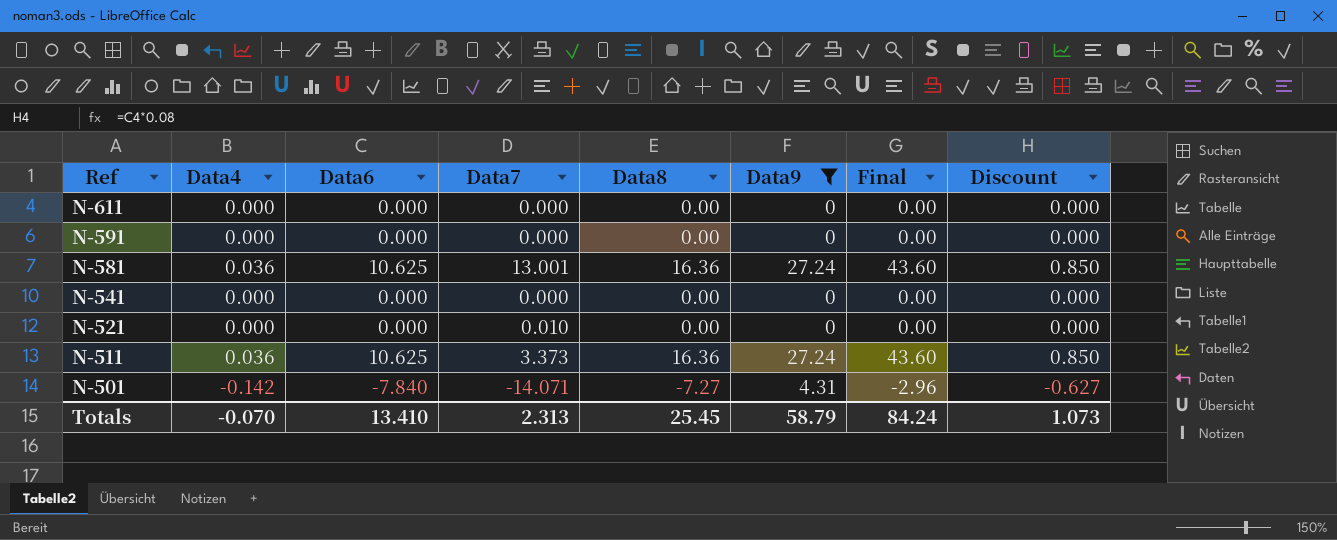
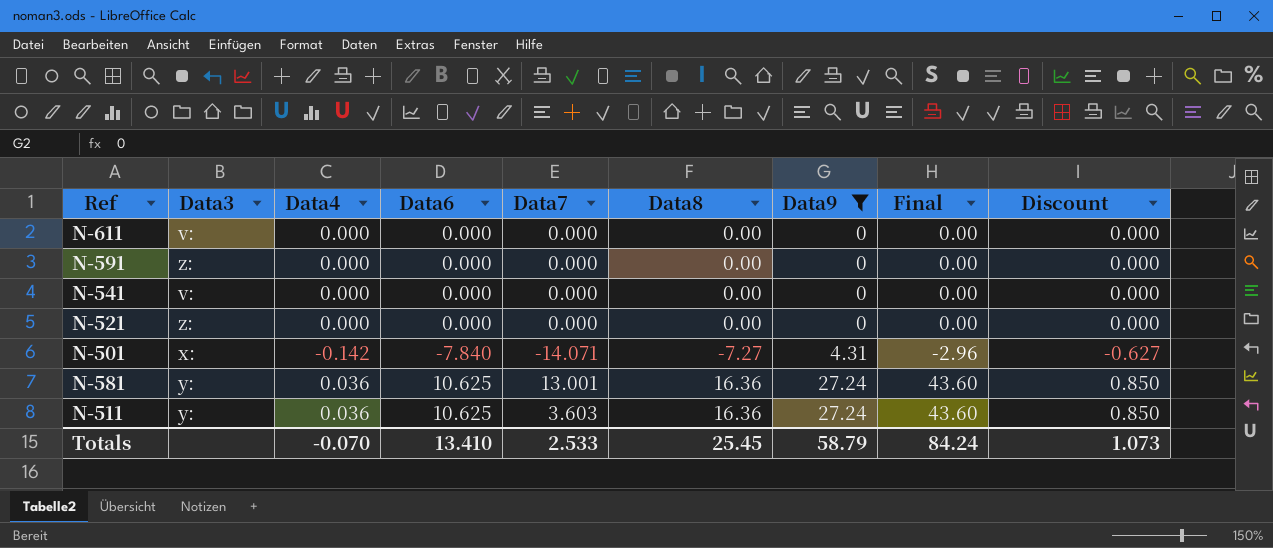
row order: Ref descending -> Data9 ascending
column Data3 | position: none -> 2
N-521 | Data7: 0.010 -> 0.000
N-511 | Data7: 3.373 -> 3.603
Totals | Data7: 2.313 -> 2.533

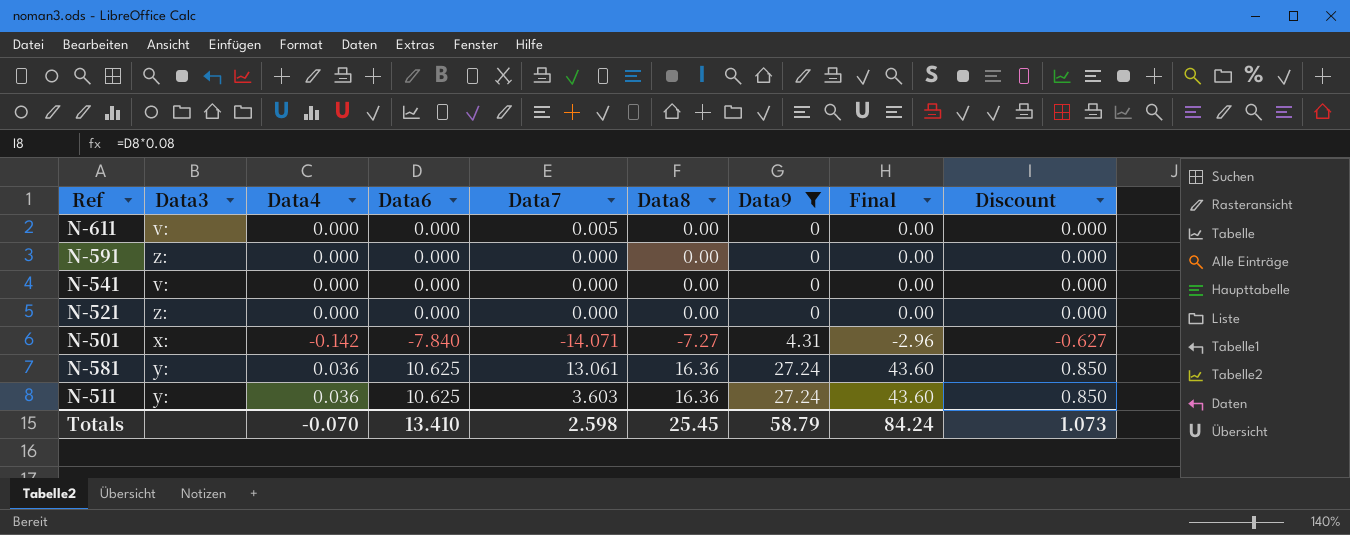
N-611 | Data7: 0.000 -> 0.005
N-581 | Data7: 13.001 -> 13.061
Totals | Data7: 2.533 -> 2.598

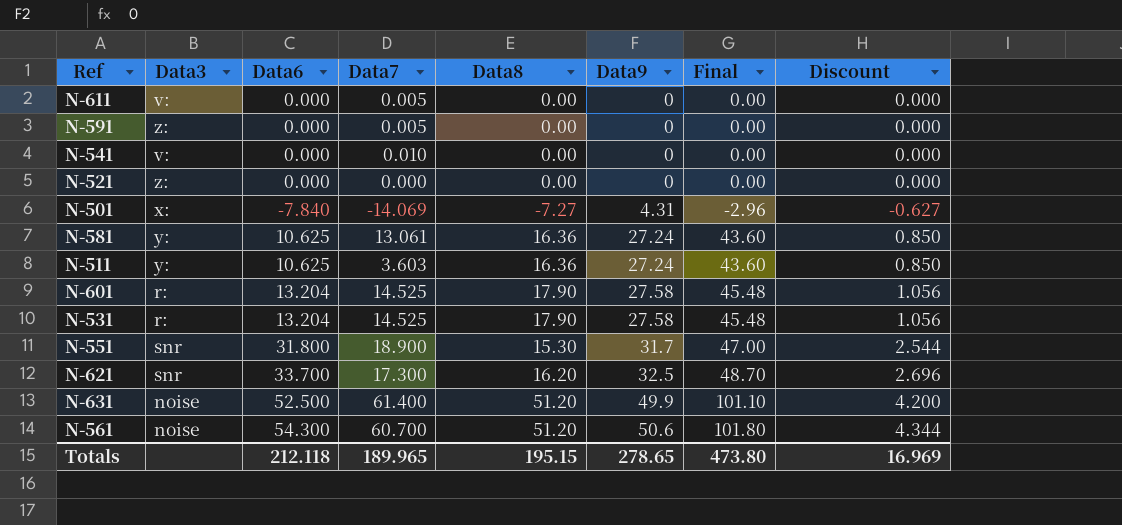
filter: Data9 <= 27.24 -> none
column Data4 | position: 3 -> none
N-591 | Data7: 0.000 -> 0.005
N-541 | Data7: 0.000 -> 0.010
N-501 | Data7: -14.071 -> -14.069
Totals | Data6: 13.410 -> 212.118
Totals | Data7: 2.598 -> 189.965
Totals | Data8: 25.45 -> 195.15
Totals | Data9: 58.79 -> 278.65
Totals | Final: 84.24 -> 473.80
Totals | Discount: 1.073 -> 16.969

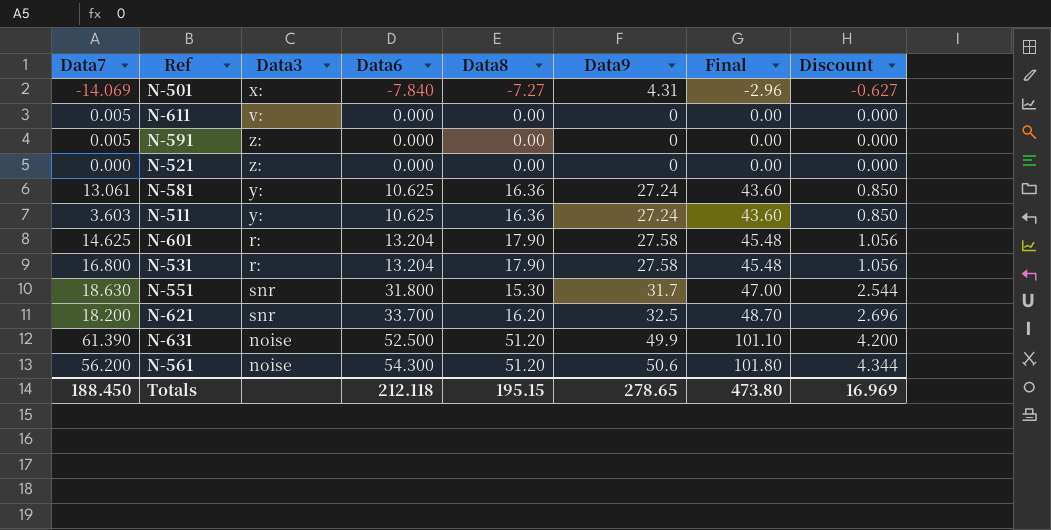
row order: Data9 ascending -> Data6 ascending
column Data7 | position: 4 -> 1
row N-541: v: | 0.000 | 0.010 | 0.00 | 0 | 0.00 | 0.000 -> none
N-601 | Data7: 14.525 -> 14.625
N-531 | Data7: 14.525 -> 16.800
N-551 | Data7: 18.900 -> 18.630
N-621 | Data7: 17.300 -> 18.200
N-631 | Data7: 61.400 -> 61.390
N-561 | Data7: 60.700 -> 56.200
Totals | Data7: 189.965 -> 188.450

